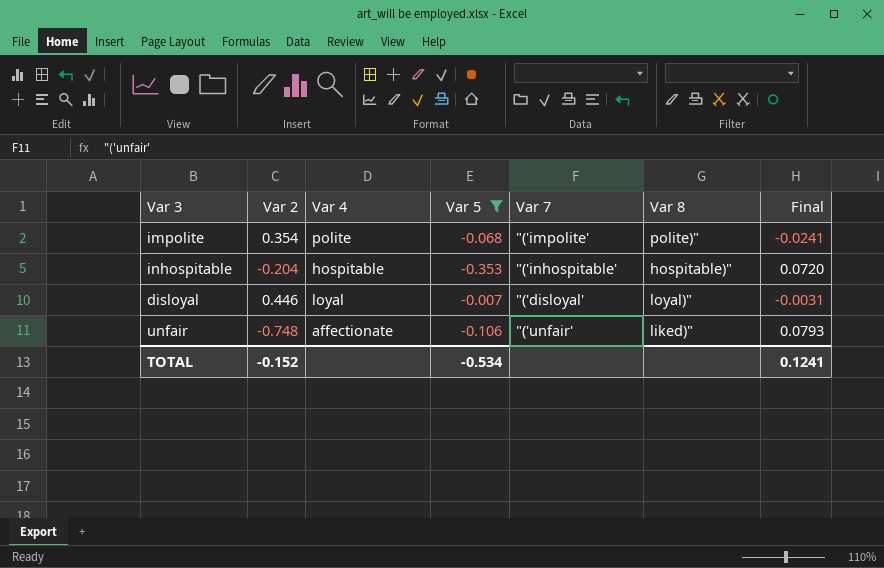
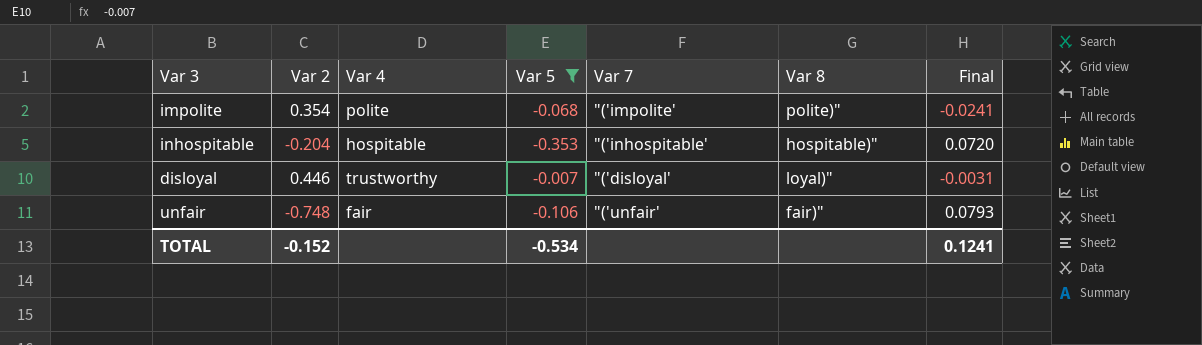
disloyal | Var 4: loyal -> trustworthy
unfair | Var 4: affectionate -> fair
unfair | Var 8: liked)" -> fair)"

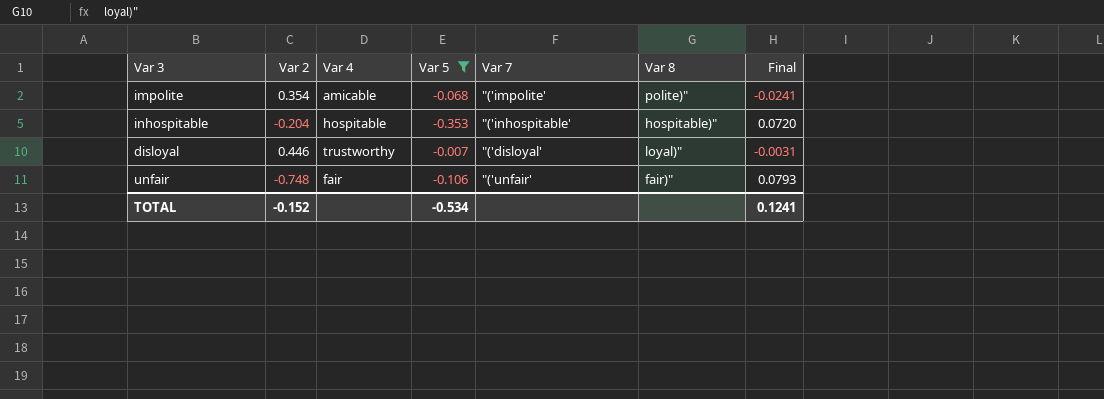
impolite | Var 4: polite -> amicable

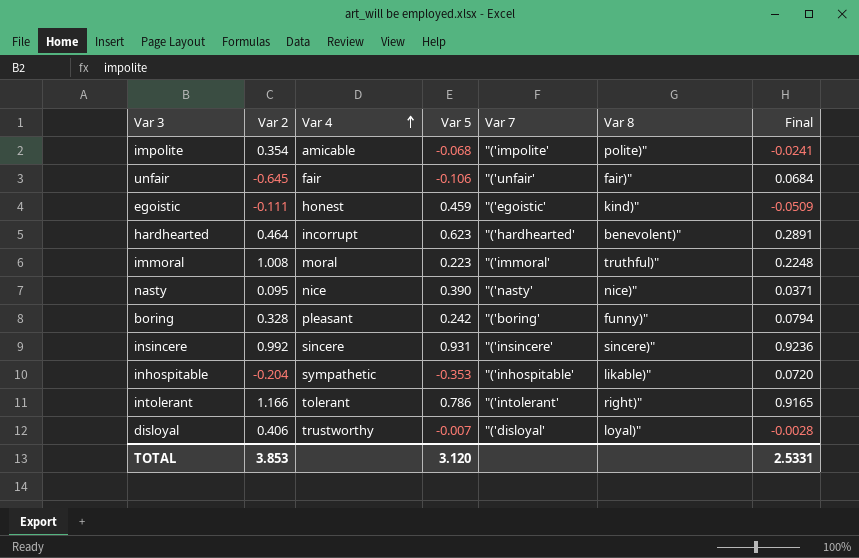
filter: Var 5 <= -0.007 -> none
row order: none -> Var 4 ascending
unfair | Var 2: -0.748 -> -0.645
unfair | Final: 0.0793 -> 0.0684
inhospitable | Var 4: hospitable -> sympathetic
inhospitable | Var 8: hospitable)" -> likable)"
disloyal | Var 2: 0.446 -> 0.406
disloyal | Final: -0.0031 -> -0.0028
TOTAL | Var 2: -0.152 -> 3.853
TOTAL | Var 5: -0.534 -> 3.120
TOTAL | Final: 0.1241 -> 2.5331

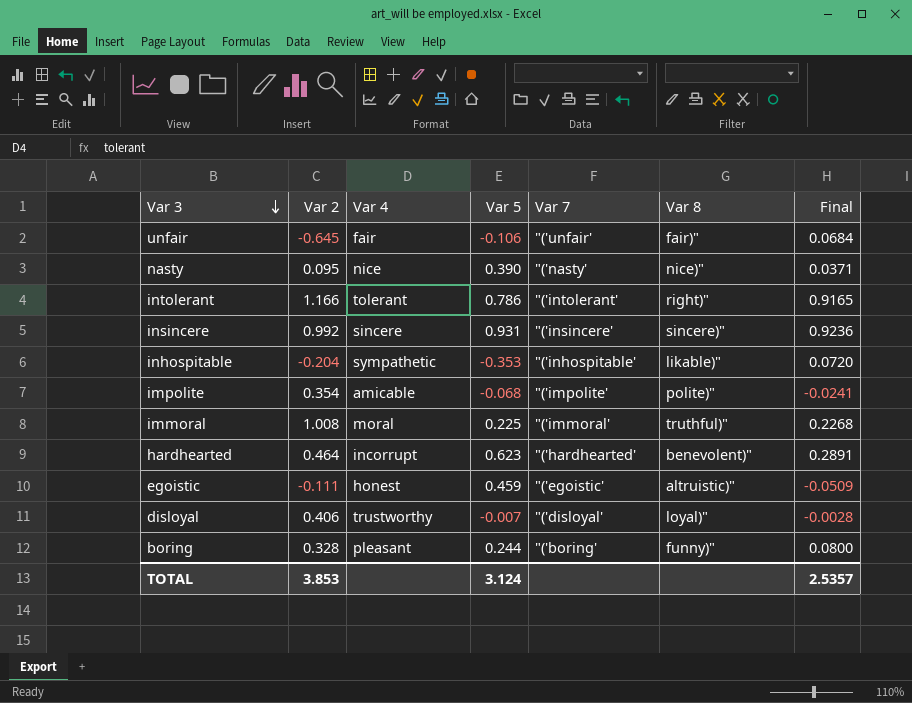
row order: Var 4 ascending -> Var 3 descending
immoral | Var 5: 0.223 -> 0.225
immoral | Final: 0.2248 -> 0.2268
egoistic | Var 8: kind)" -> altruistic)"
boring | Var 5: 0.242 -> 0.244
boring | Final: 0.0794 -> 0.0800
TOTAL | Var 5: 3.120 -> 3.124
TOTAL | Final: 2.5331 -> 2.5357

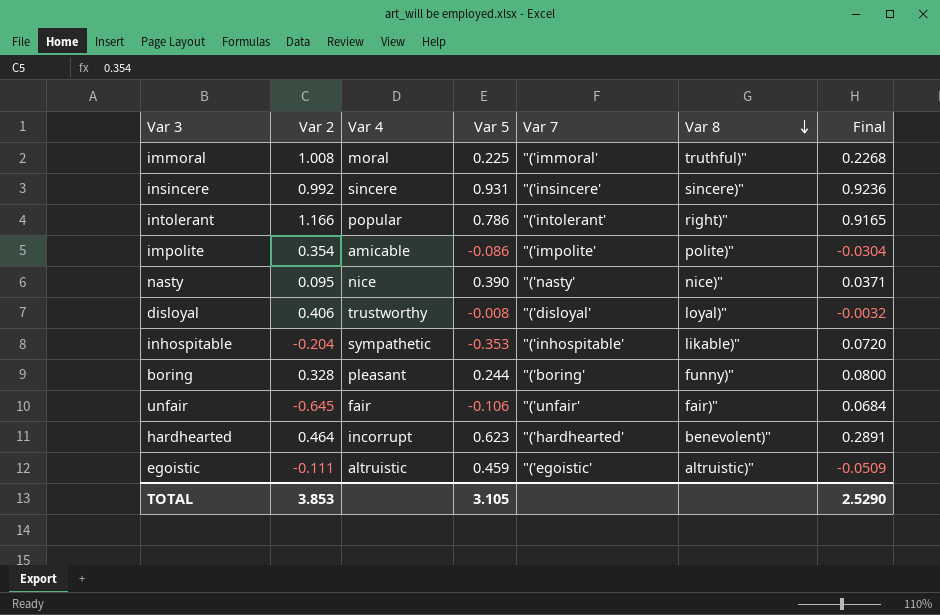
row order: Var 3 descending -> Var 8 descending
intolerant | Var 4: tolerant -> popular
impolite | Var 5: -0.068 -> -0.086
impolite | Final: -0.0241 -> -0.0304
disloyal | Var 5: -0.007 -> -0.008
disloyal | Final: -0.0028 -> -0.0032
egoistic | Var 4: honest -> altruistic
TOTAL | Var 5: 3.124 -> 3.105
TOTAL | Final: 2.5357 -> 2.5290

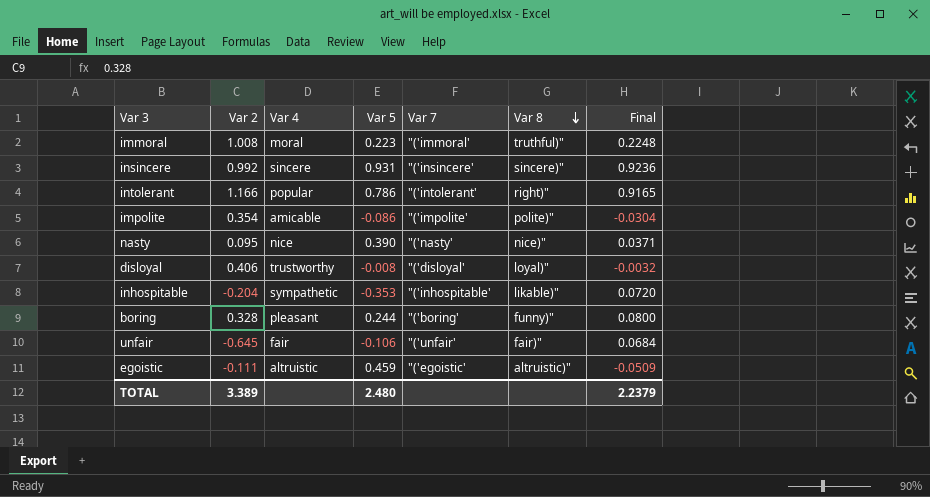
row hardhearted: 0.464 | incorrupt | 0.623 | "('hardhearted' | benevolent)" | 0.2891 -> none
immoral | Var 5: 0.225 -> 0.223
immoral | Final: 0.2268 -> 0.2248
TOTAL | Var 2: 3.853 -> 3.389
TOTAL | Var 5: 3.105 -> 2.480
TOTAL | Final: 2.5290 -> 2.2379

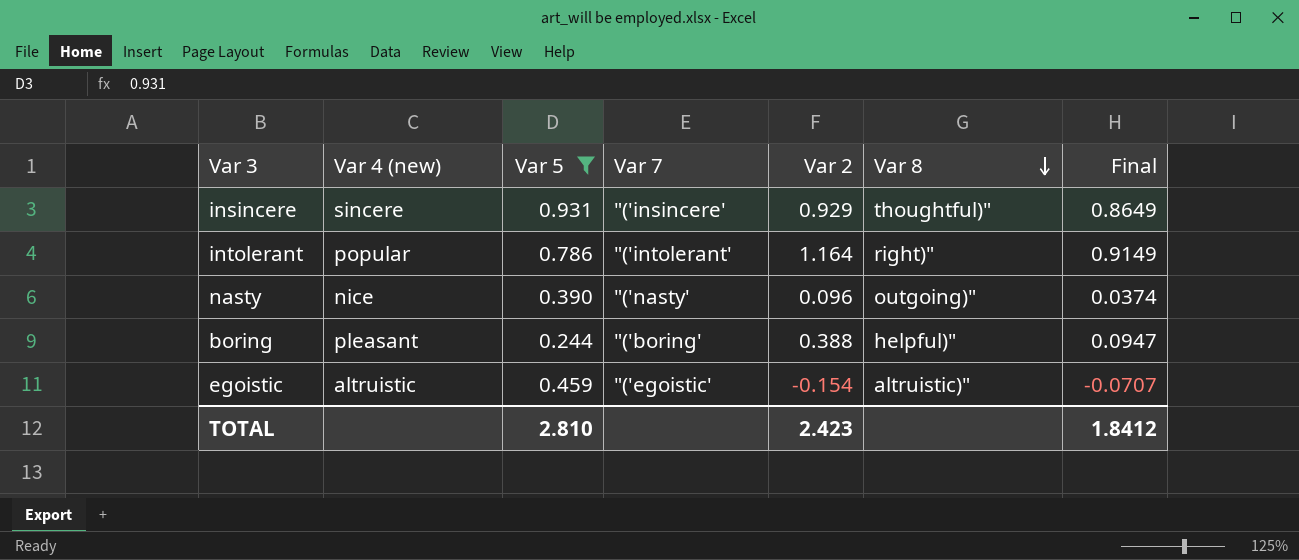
filter: none -> Var 5 >= 0.244
column name: Var 4 -> Var 4 (new)
column Var 2 | position: 2 -> 5
insincere | Var 2: 0.992 -> 0.929
insincere | Var 8: sincere)" -> thoughtful)"
insincere | Final: 0.9236 -> 0.8649
intolerant | Var 2: 1.166 -> 1.164
intolerant | Final: 0.9165 -> 0.9149
nasty | Var 2: 0.095 -> 0.096
nasty | Var 8: nice)" -> outgoing)"
nasty | Final: 0.0371 -> 0.0374
boring | Var 2: 0.328 -> 0.388
boring | Var 8: funny)" -> helpful)"
boring | Final: 0.0800 -> 0.0947
egoistic | Var 2: -0.111 -> -0.154
egoistic | Final: -0.0509 -> -0.0707
TOTAL | Var 5: 2.480 -> 2.810
TOTAL | Var 2: 3.389 -> 2.423
TOTAL | Final: 2.2379 -> 1.8412

